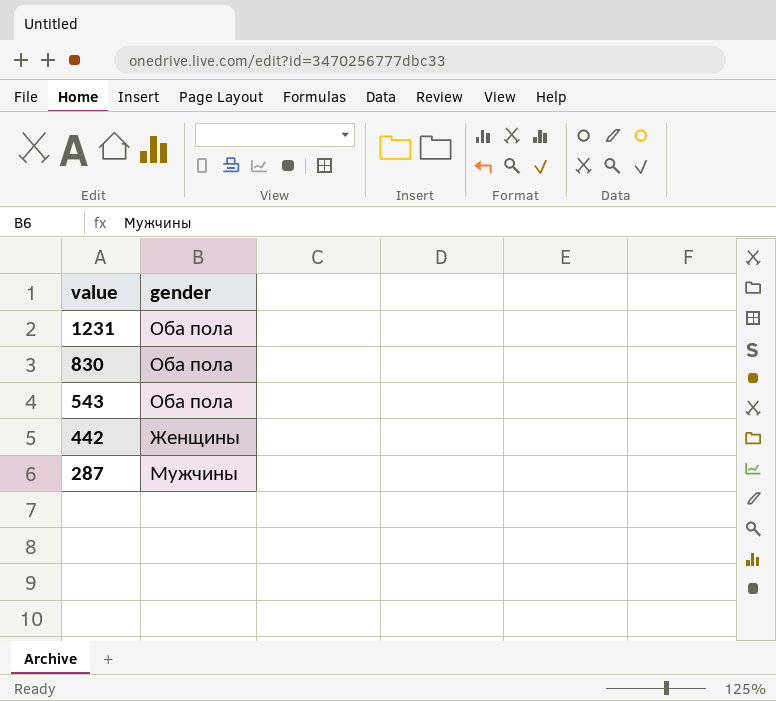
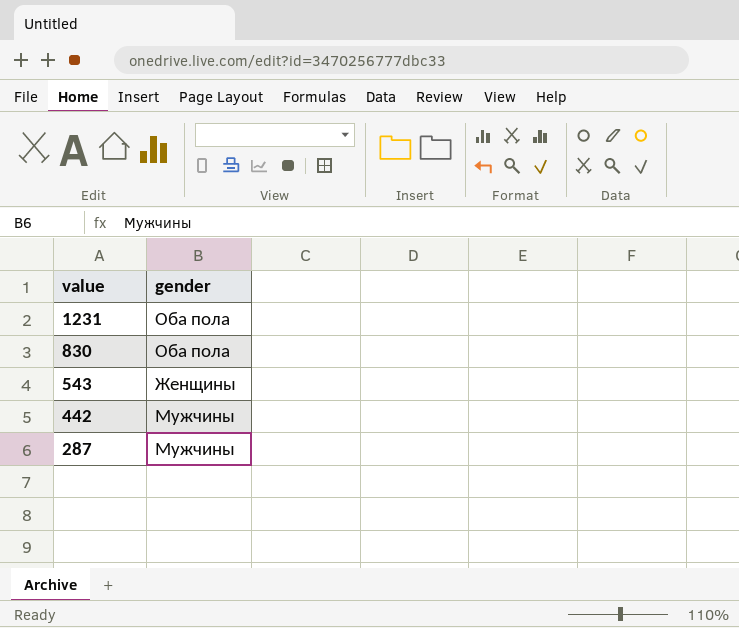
543 | gender: Оба пола -> Женщины
442 | gender: Женщины -> Мужчины

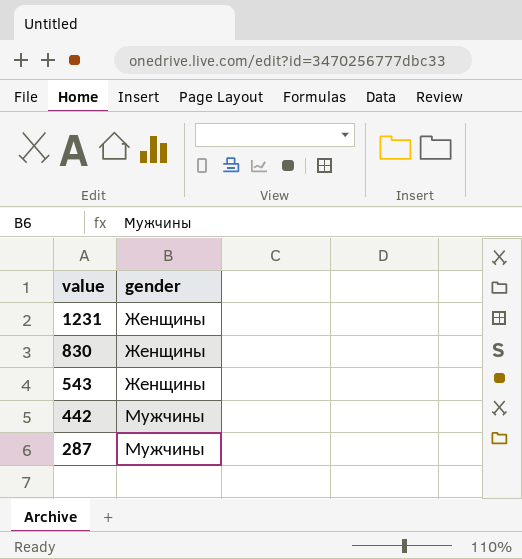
1231 | gender: Оба пола -> Женщины
830 | gender: Оба пола -> Женщины

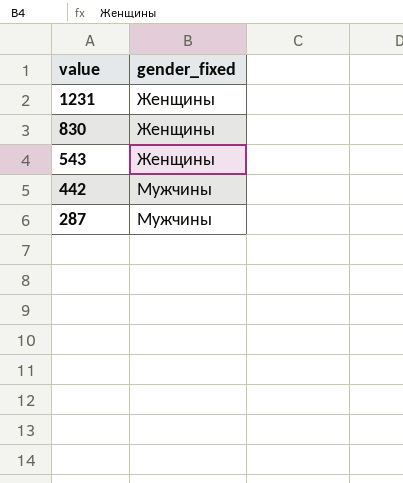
column name: gender -> gender_fixed

